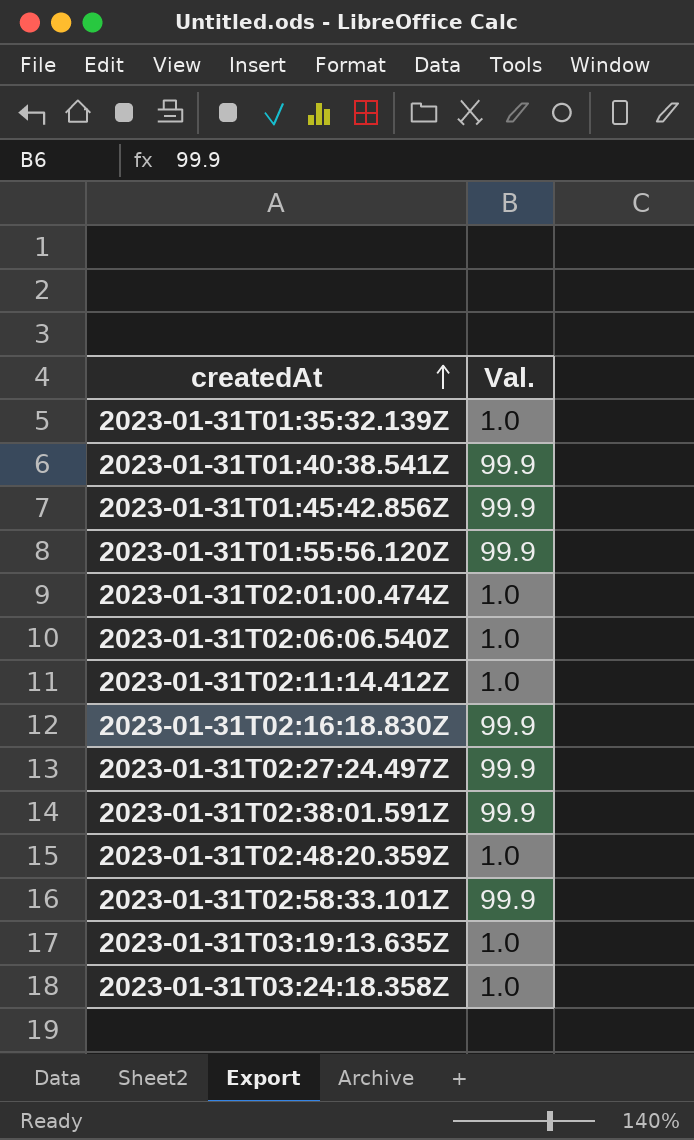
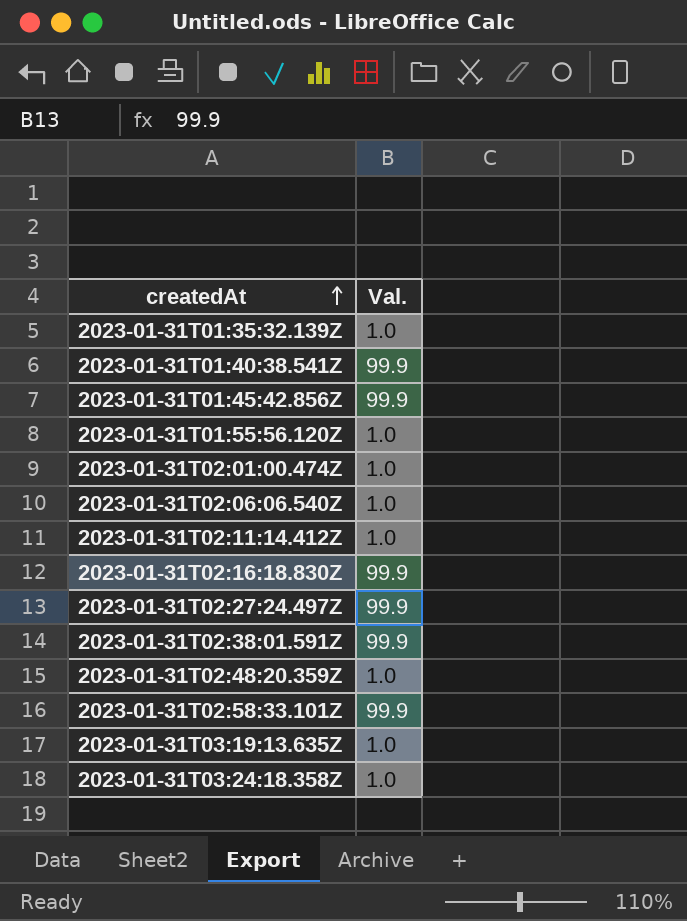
2023-01-31T01:55:56.120Z | Val.: 99.9 -> 1.0

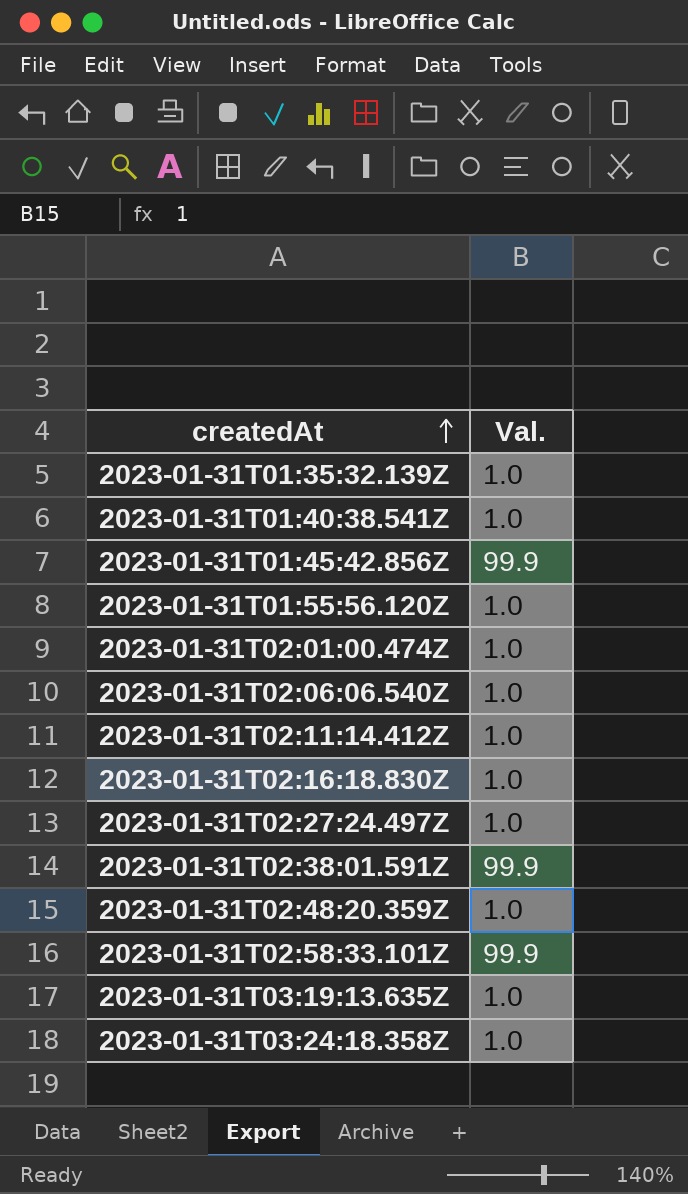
2023-01-31T01:40:38.541Z | Val.: 99.9 -> 1.0
2023-01-31T02:16:18.830Z | Val.: 99.9 -> 1.0
2023-01-31T02:27:24.497Z | Val.: 99.9 -> 1.0

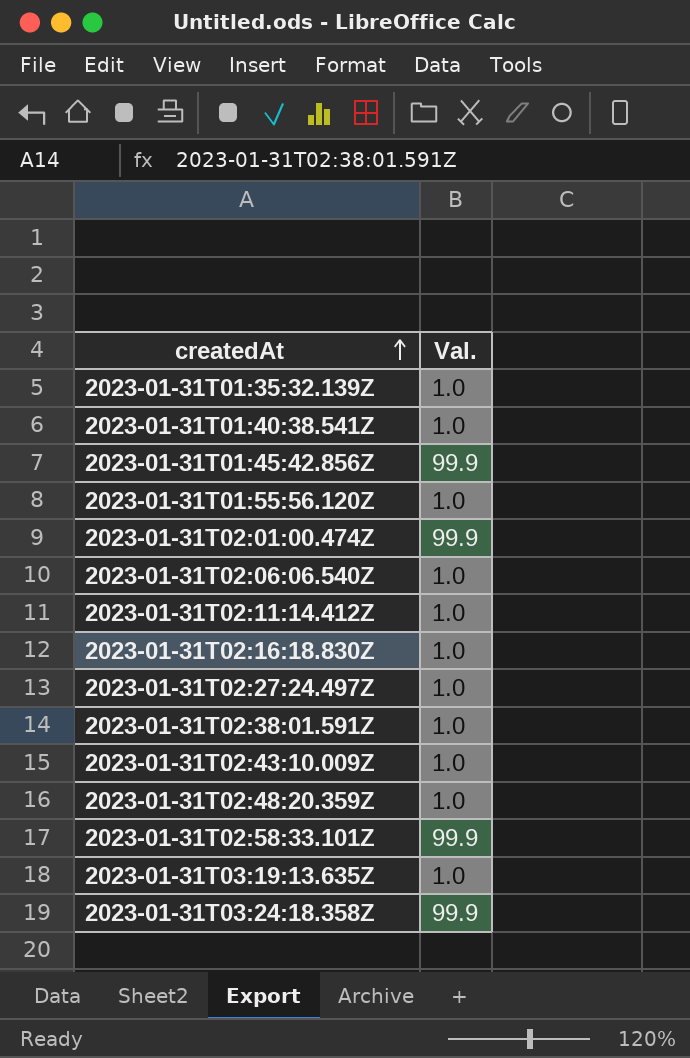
2023-01-31T02:01:00.474Z | Val.: 1.0 -> 99.9
2023-01-31T02:38:01.591Z | Val.: 99.9 -> 1.0
row 2023-01-31T02:43:10.009Z: none -> 1.0
2023-01-31T03:24:18.358Z | Val.: 1.0 -> 99.9

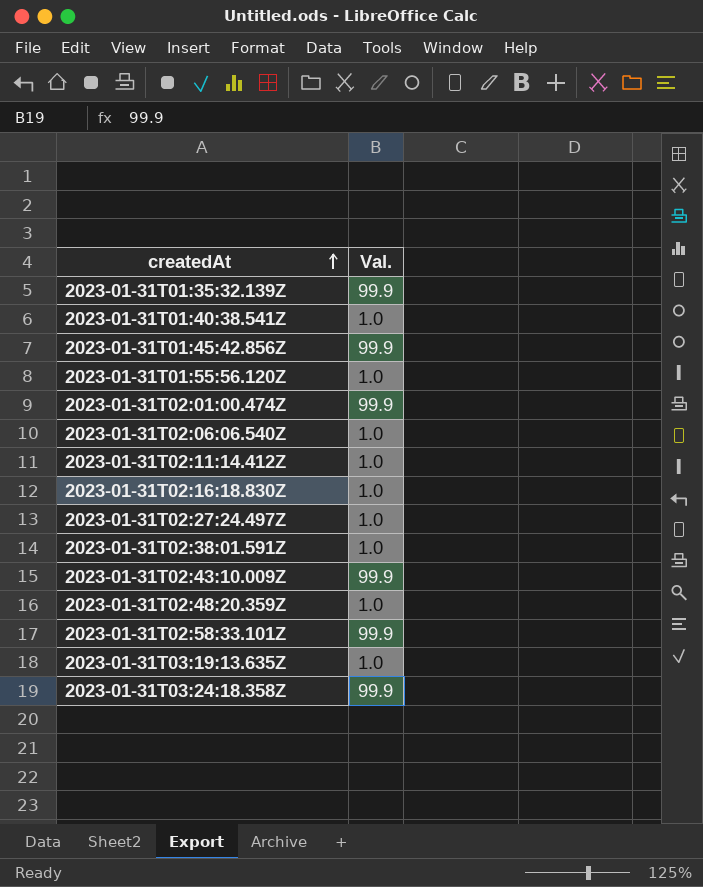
2023-01-31T01:35:32.139Z | Val.: 1.0 -> 99.9
2023-01-31T02:43:10.009Z | Val.: 1.0 -> 99.9

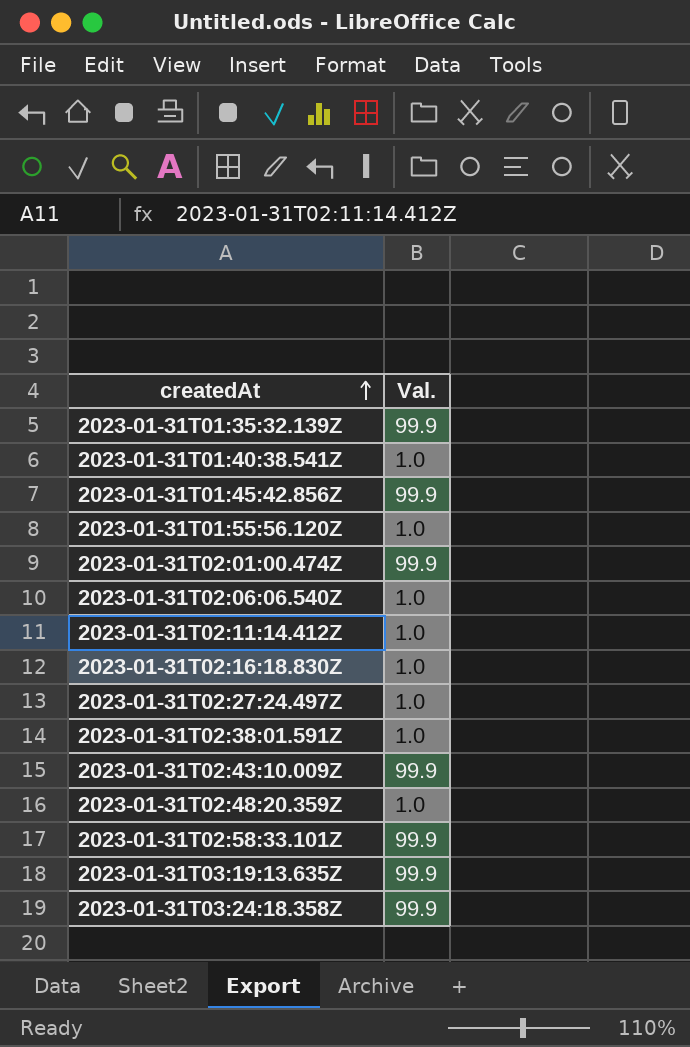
2023-01-31T03:19:13.635Z | Val.: 1.0 -> 99.9

